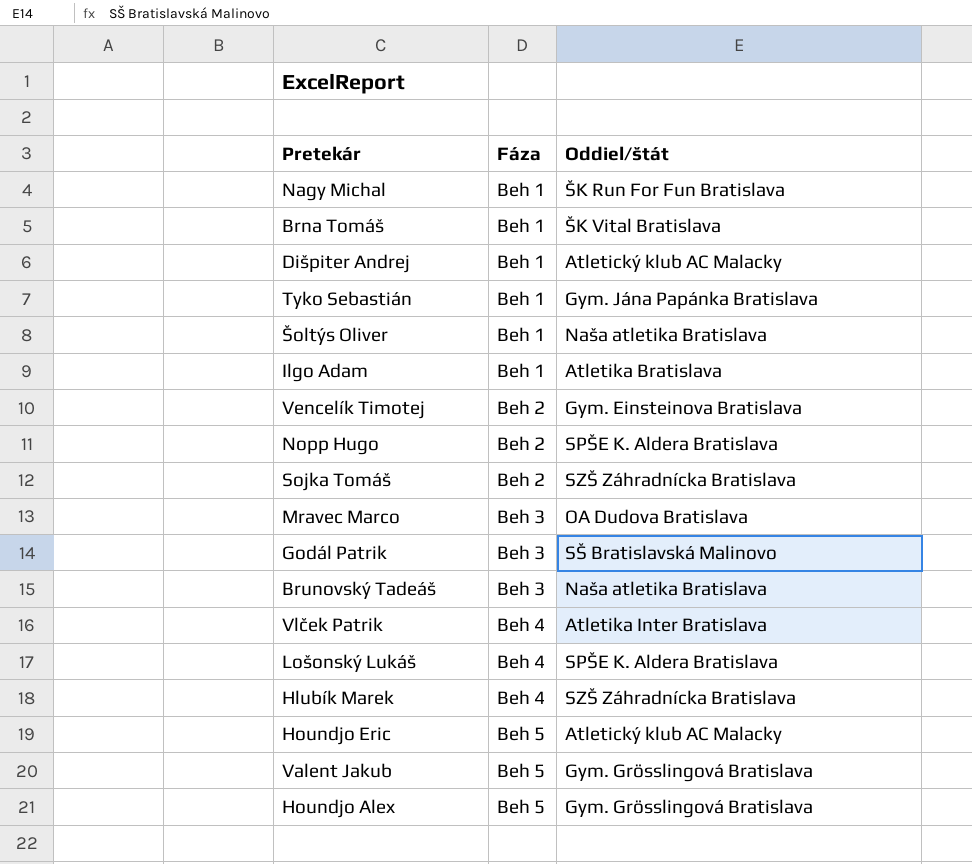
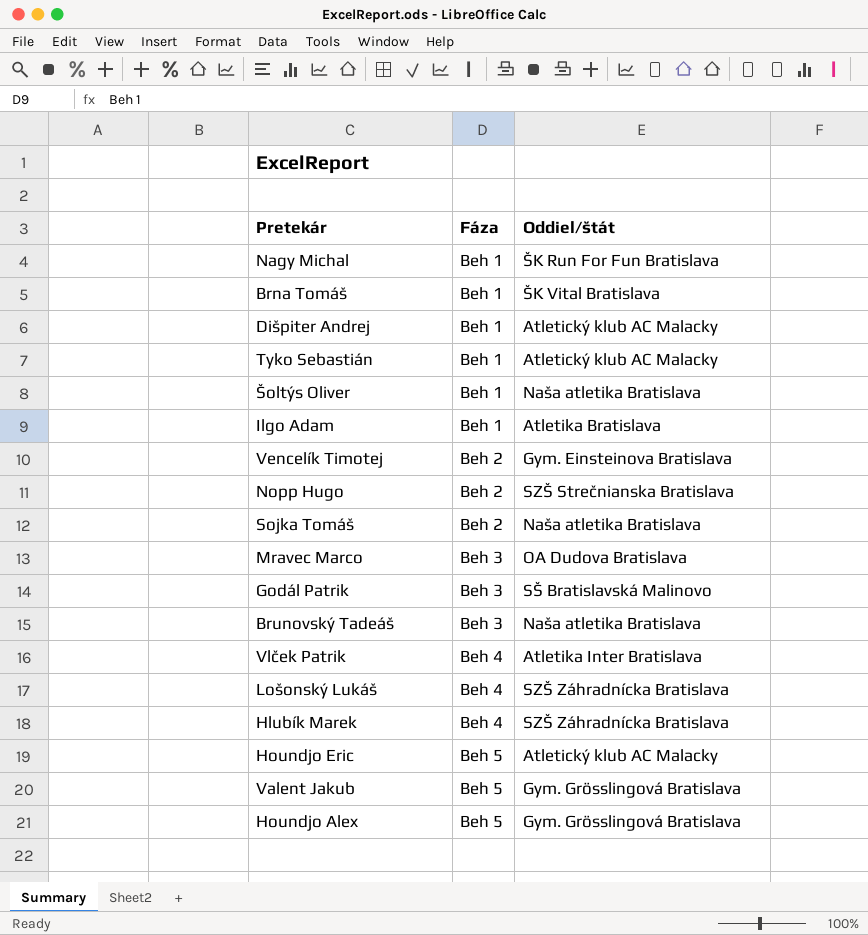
Tyko Sebastián | Oddiel/štát: Gym. Jána Papánka Bratislava -> Atletický klub AC Malacky
Nopp Hugo | Oddiel/štát: SPŠE K. Aldera Bratislava -> SZŠ Strečnianska Bratislava
Sojka Tomáš | Oddiel/štát: SZŠ Záhradnícka Bratislava -> Naša atletika Bratislava
Lošonský Lukáš | Oddiel/štát: SPŠE K. Aldera Bratislava -> SZŠ Záhradnícka Bratislava

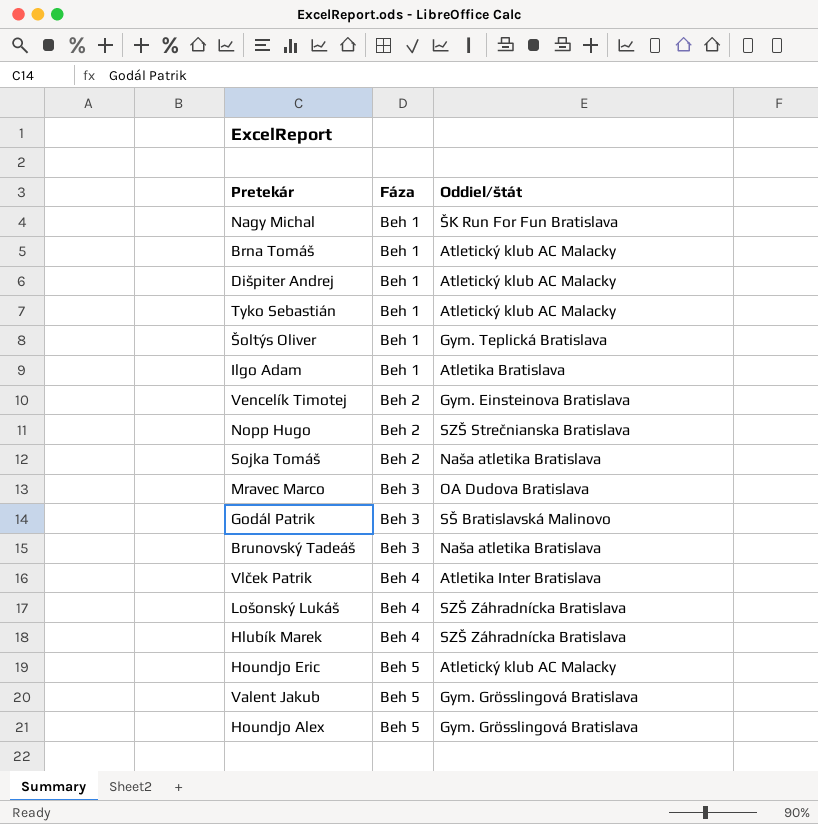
Brna Tomáš | Oddiel/štát: ŠK Vital Bratislava -> Atletický klub AC Malacky
Šoltýs Oliver | Oddiel/štát: Naša atletika Bratislava -> Gym. Teplická Bratislava

